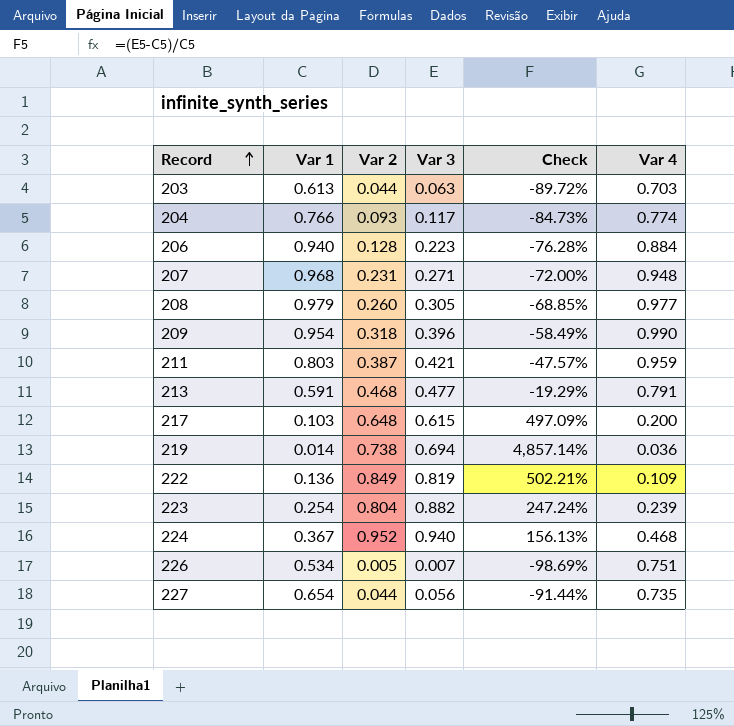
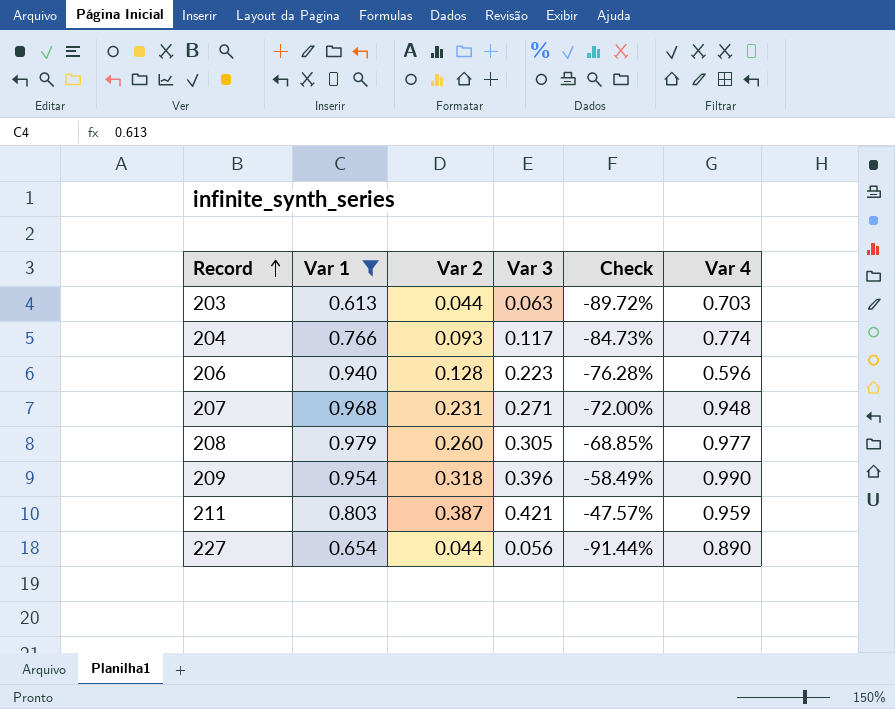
filter: none -> Var 1 >= 0.613
206 | Var 4: 0.884 -> 0.596
227 | Var 4: 0.735 -> 0.890

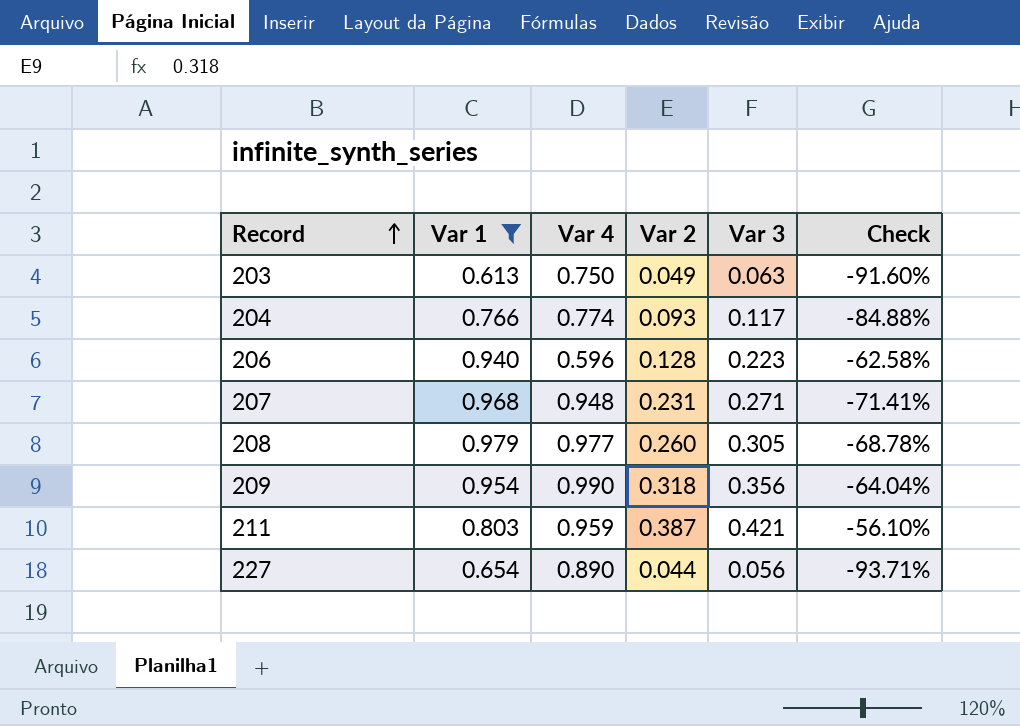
column Var 4 | position: 6 -> 3
column Check | formula: ([Var 3] - [Var 1]) / [Var 1] -> ([Var 3] - [Var 4]) / [Var 4]
203 | Var 4: 0.703 -> 0.750
203 | Var 2: 0.044 -> 0.049
209 | Var 3: 0.396 -> 0.356

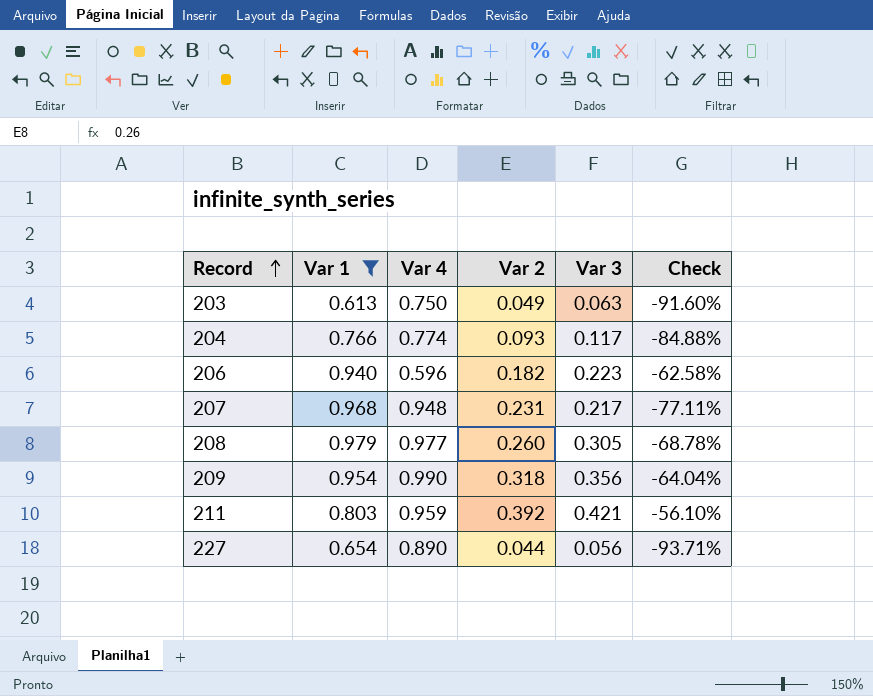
206 | Var 2: 0.128 -> 0.182
207 | Var 3: 0.271 -> 0.217
207 | Check: -71.41% -> -77.11%
211 | Var 2: 0.387 -> 0.392

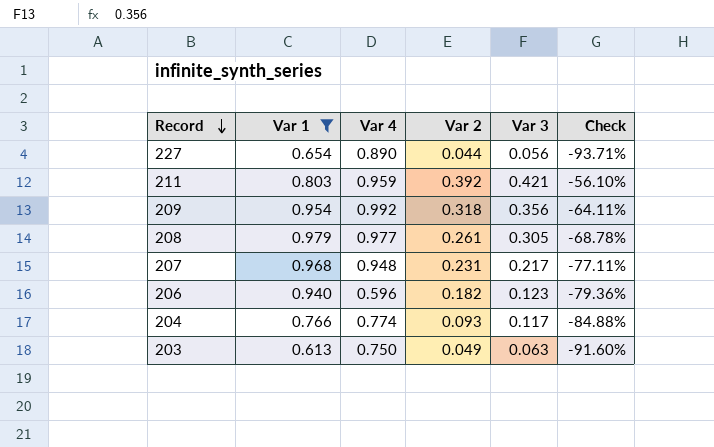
row order: Record ascending -> Record descending
209 | Var 4: 0.990 -> 0.992
209 | Check: -64.04% -> -64.11%
208 | Var 2: 0.260 -> 0.261
206 | Var 3: 0.223 -> 0.123
206 | Check: -62.58% -> -79.36%

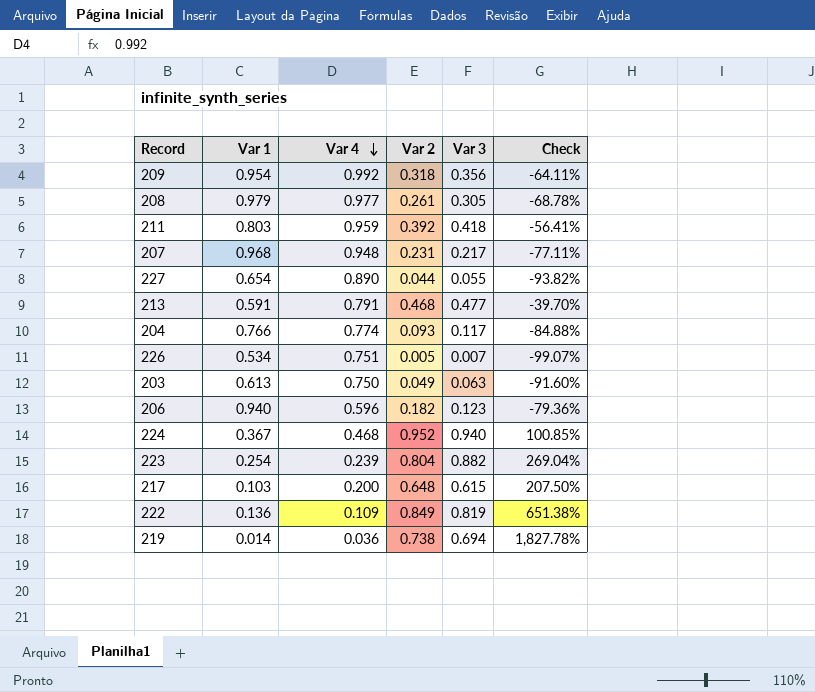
filter: Var 1 >= 0.613 -> none
row order: Record descending -> Var 4 descending
211 | Var 3: 0.421 -> 0.418
211 | Check: -56.10% -> -56.41%
227 | Var 3: 0.056 -> 0.055
227 | Check: -93.71% -> -93.82%

